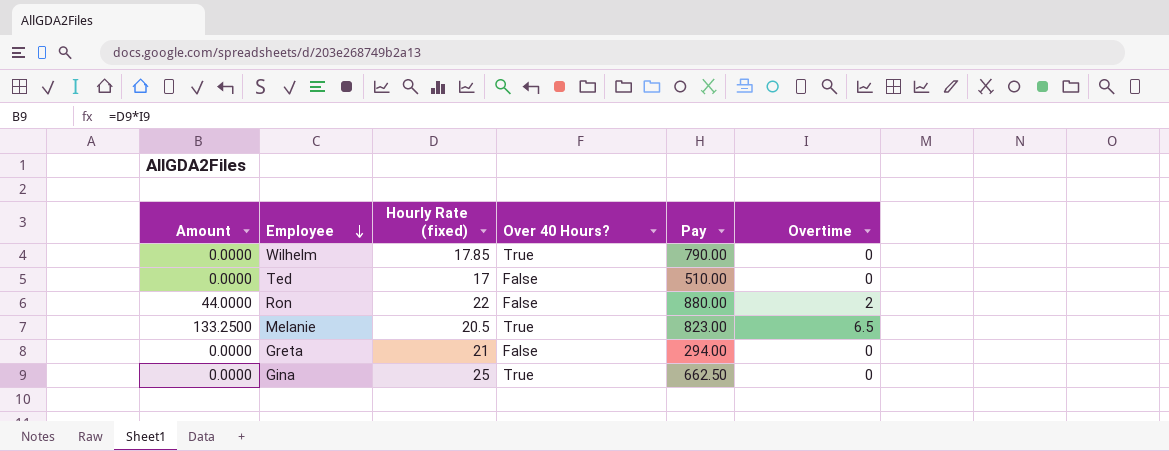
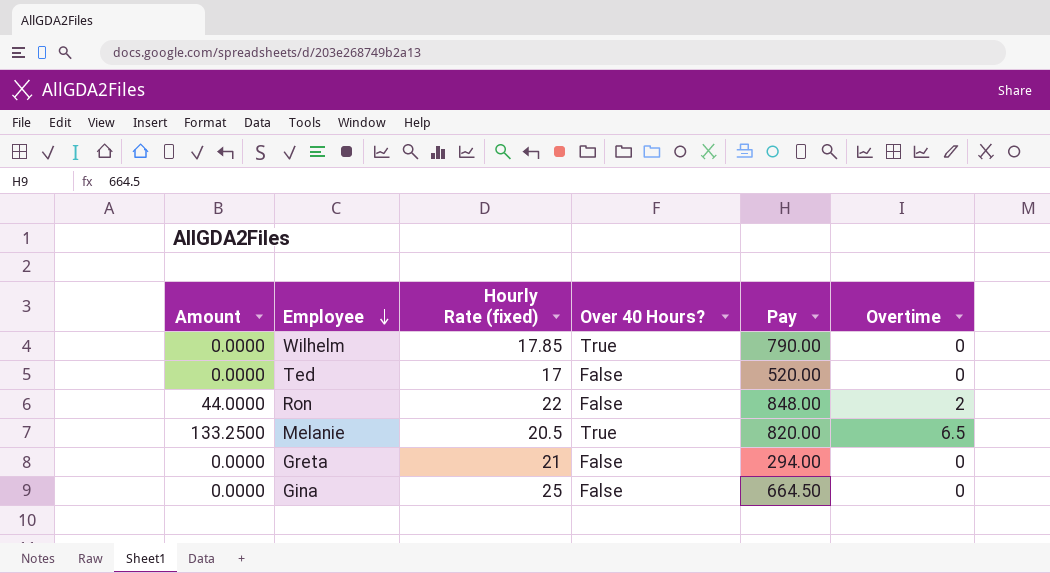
Ted | Pay: 510.00 -> 520.00
Ron | Pay: 880.00 -> 848.00
Melanie | Pay: 823.00 -> 820.00
Gina | Over 40 Hours?: True -> False
Gina | Pay: 662.50 -> 664.50

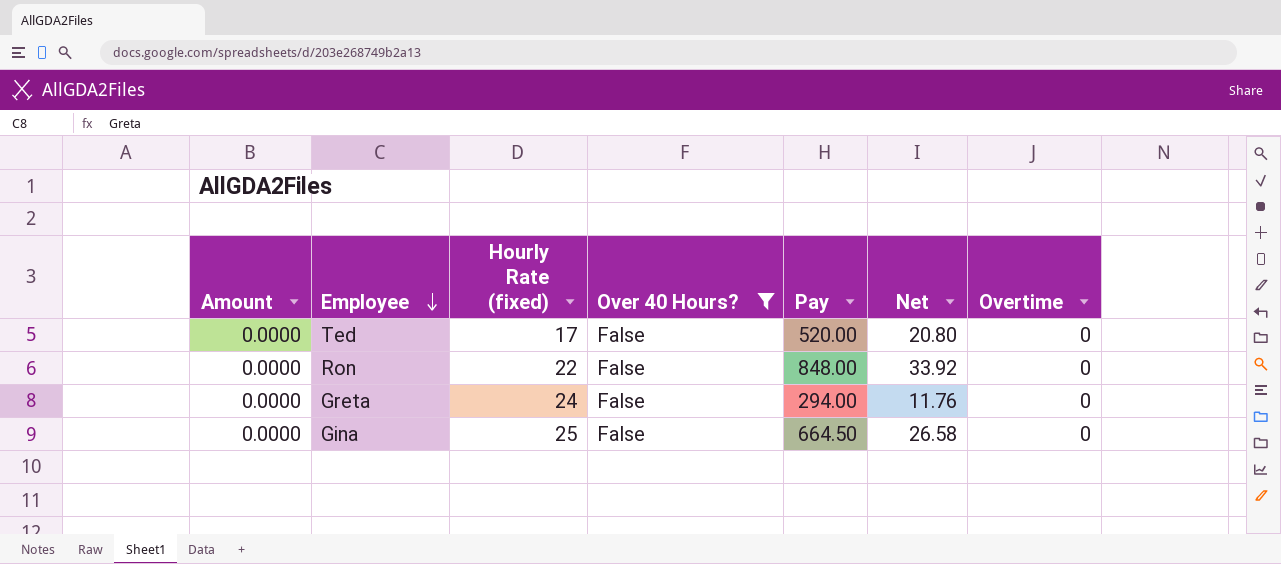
filter: none -> Over 40 Hours? = False
column Net | formula: none -> [Pay] * 0.04
Ron | Amount: 44.0000 -> 0.0000
Ron | Overtime: 2 -> 0
Greta | Hourly Rate (fixed): 21 -> 24

